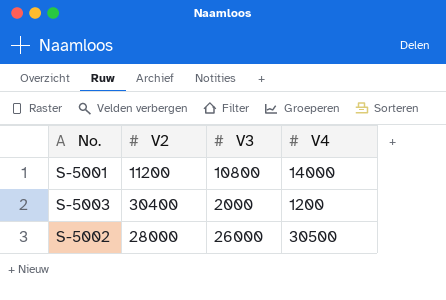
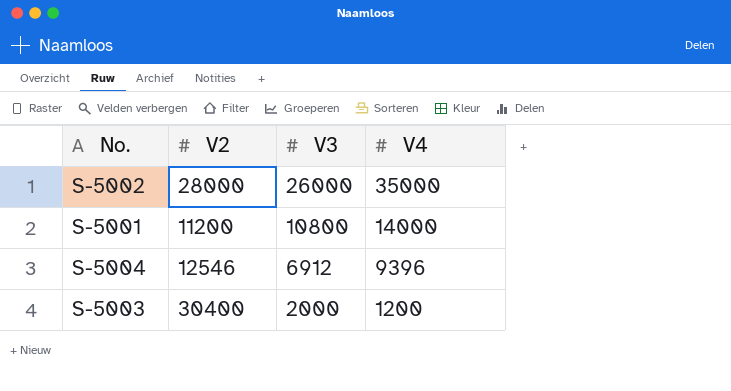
row order: none -> V3 descending
S-5002 | V4: 30500 -> 35000
row S-5004: none -> 12546 | 6912 | 9396

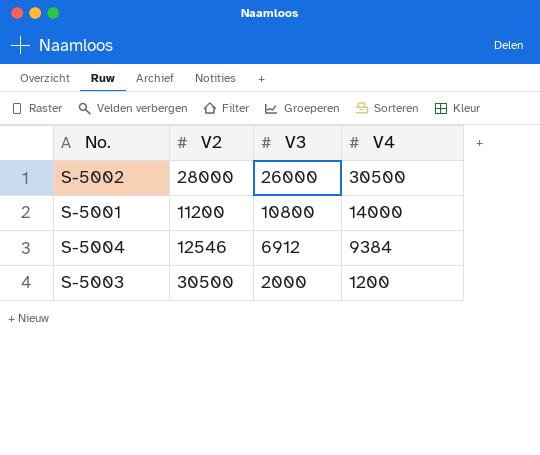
S-5002 | V4: 35000 -> 30500
S-5004 | V4: 9396 -> 9384
S-5003 | V2: 30400 -> 30500

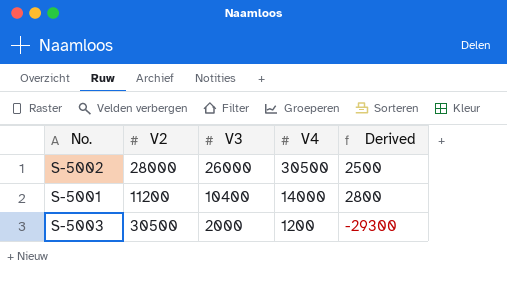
column Derived | formula: none -> [V4] - [V2]
row S-5004: 12546 | 6912 | 9384 -> none
S-5001 | V3: 10800 -> 10400

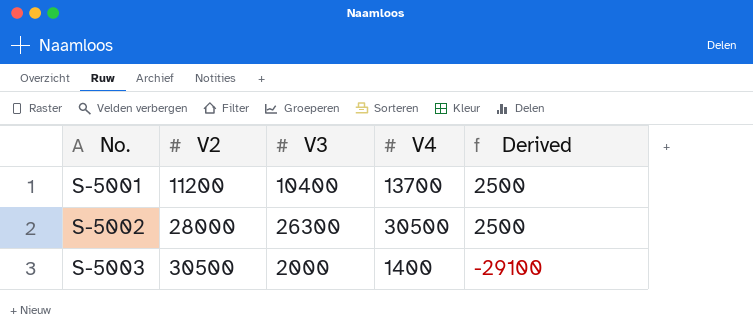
row order: V3 descending -> No. ascending
S-5001 | V4: 14000 -> 13700
S-5001 | Derived: 2800 -> 2500
S-5002 | V3: 26000 -> 26300
S-5003 | V4: 1200 -> 1400
S-5003 | Derived: -29300 -> -29100

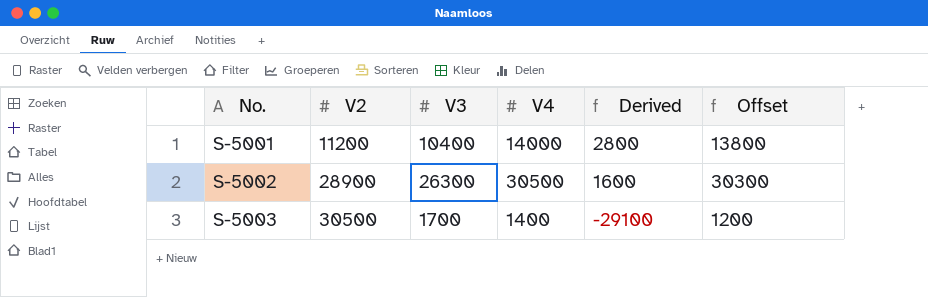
column Offset | formula: none -> [V4] - 200
S-5001 | V4: 13700 -> 14000
S-5001 | Derived: 2500 -> 2800
S-5002 | V2: 28000 -> 28900
S-5002 | Derived: 2500 -> 1600
S-5003 | V3: 2000 -> 1700

